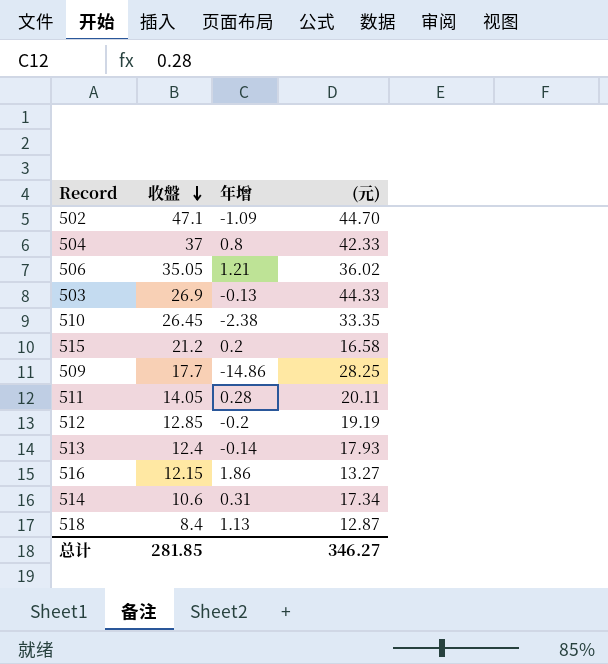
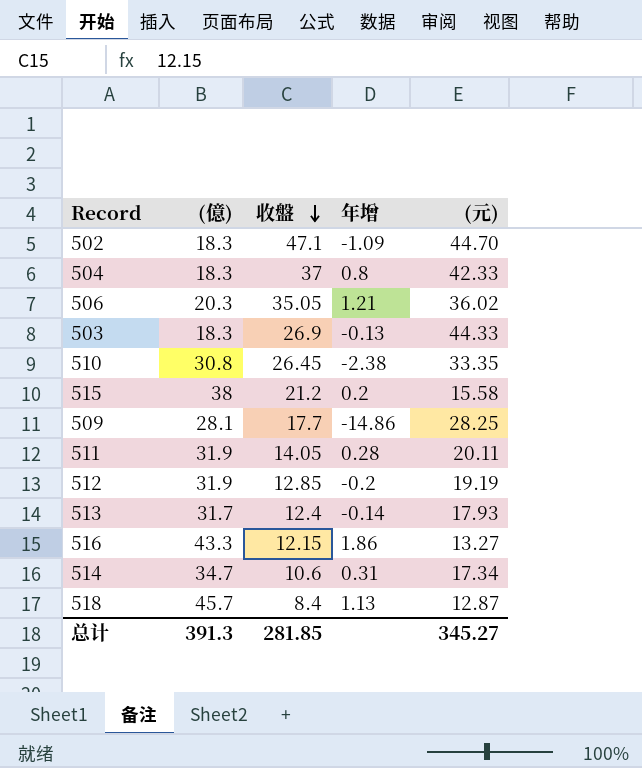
column (億) | position: none -> 2
515 | (元): 16.58 -> 15.58
总计 | (元): 346.27 -> 345.27

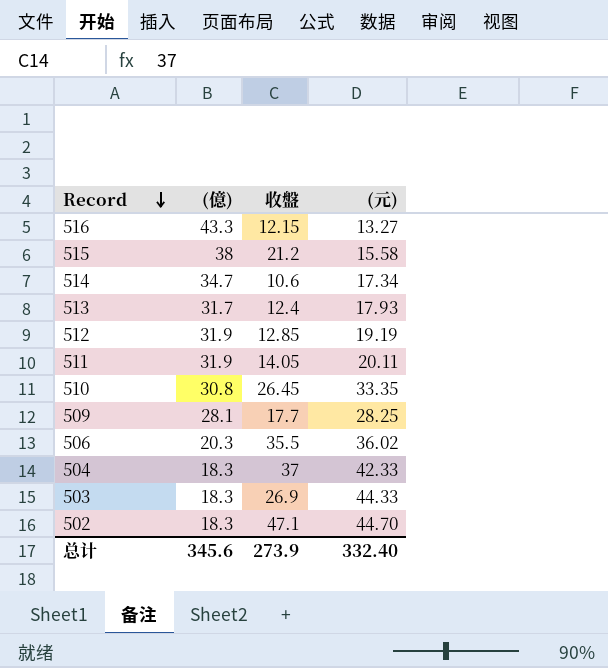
row order: 收盤 descending -> Record descending
column 年增 | position: 4 -> none
row 518: 45.7 | 8.4 | 1.13 | 12.87 -> none
506 | 收盤: 35.05 -> 35.5
总计 | (億): 391.3 -> 345.6
总计 | 收盤: 281.85 -> 273.9
总计 | (元): 345.27 -> 332.40

